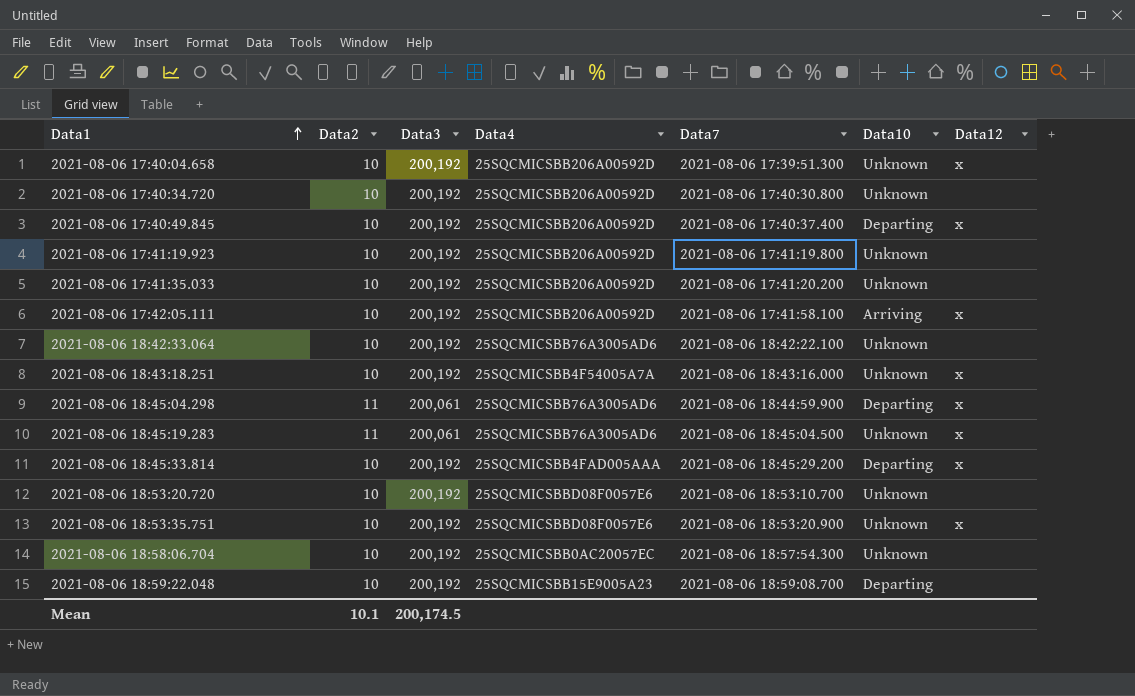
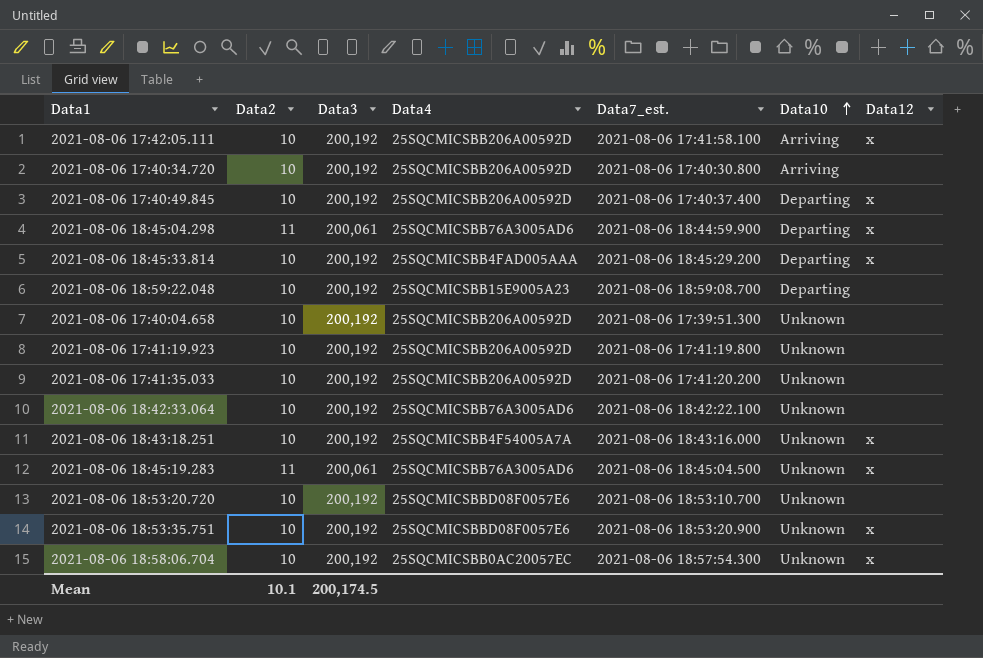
row order: Data1 ascending -> Data10 ascending
column name: Data7 -> Data7_est.
2021-08-06 17:40:34.720 | Data10: Unknown -> Arriving
2021-08-06 17:40:04.658 | Data12: x -> none
2021-08-06 18:58:06.704 | Data12: none -> x

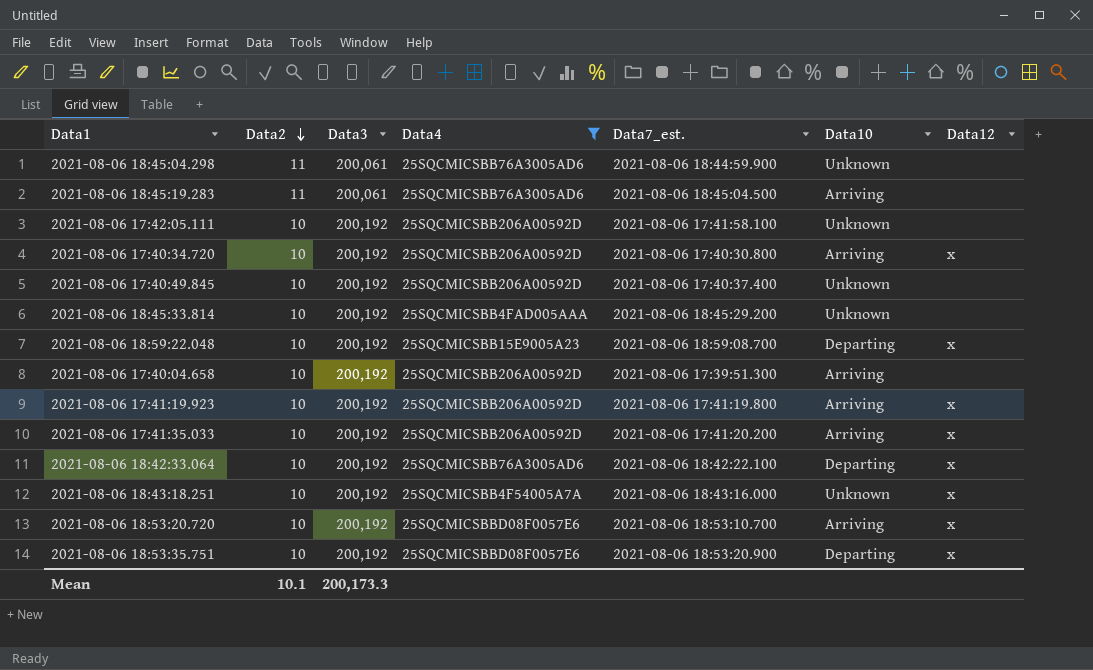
filter: none -> Data4 != 25SQCMICSBB0AC20057EC
row order: Data10 ascending -> Data2 descending
2021-08-06 18:45:04.298 | Data10: Departing -> Unknown
2021-08-06 18:45:04.298 | Data12: x -> none
2021-08-06 18:45:19.283 | Data10: Unknown -> Arriving
2021-08-06 18:45:19.283 | Data12: x -> none
2021-08-06 17:42:05.111 | Data10: Arriving -> Unknown
2021-08-06 17:42:05.111 | Data12: x -> none
2021-08-06 17:40:34.720 | Data12: none -> x
2021-08-06 17:40:49.845 | Data10: Departing -> Unknown
2021-08-06 17:40:49.845 | Data12: x -> none
2021-08-06 18:45:33.814 | Data10: Departing -> Unknown
2021-08-06 18:45:33.814 | Data12: x -> none
2021-08-06 18:59:22.048 | Data12: none -> x
2021-08-06 17:40:04.658 | Data10: Unknown -> Arriving
2021-08-06 17:41:19.923 | Data10: Unknown -> Arriving
2021-08-06 17:41:19.923 | Data12: none -> x
2021-08-06 17:41:35.033 | Data10: Unknown -> Arriving
2021-08-06 17:41:35.033 | Data12: none -> x
2021-08-06 18:42:33.064 | Data10: Unknown -> Departing
2021-08-06 18:42:33.064 | Data12: none -> x
2021-08-06 18:53:20.720 | Data10: Unknown -> Arriving
2021-08-06 18:53:20.720 | Data12: none -> x
2021-08-06 18:53:35.751 | Data10: Unknown -> Departing
Mean | Data3: 200,174.5 -> 200,173.3

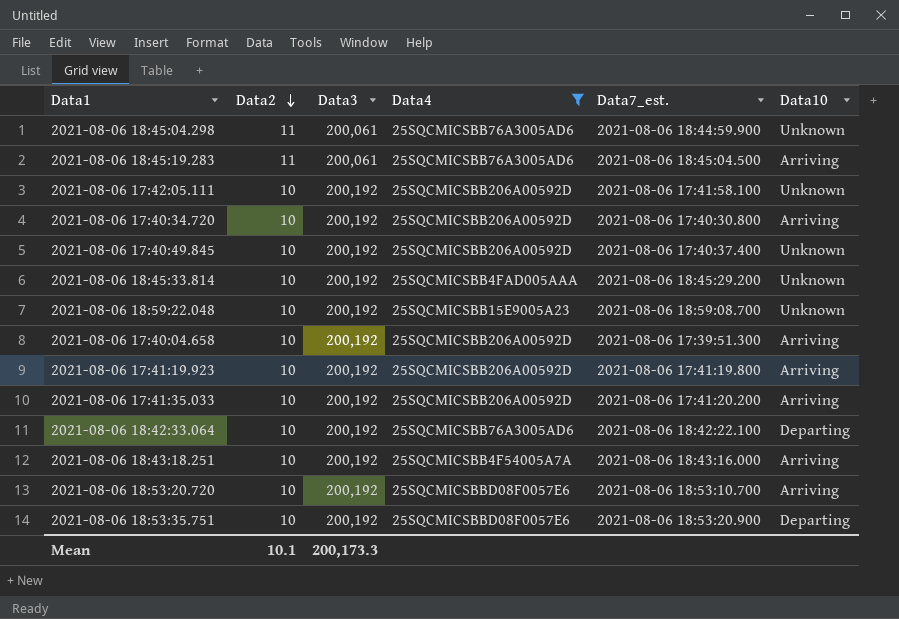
column Data12 | position: 7 -> none
2021-08-06 18:59:22.048 | Data10: Departing -> Unknown
2021-08-06 18:43:18.251 | Data10: Unknown -> Arriving

